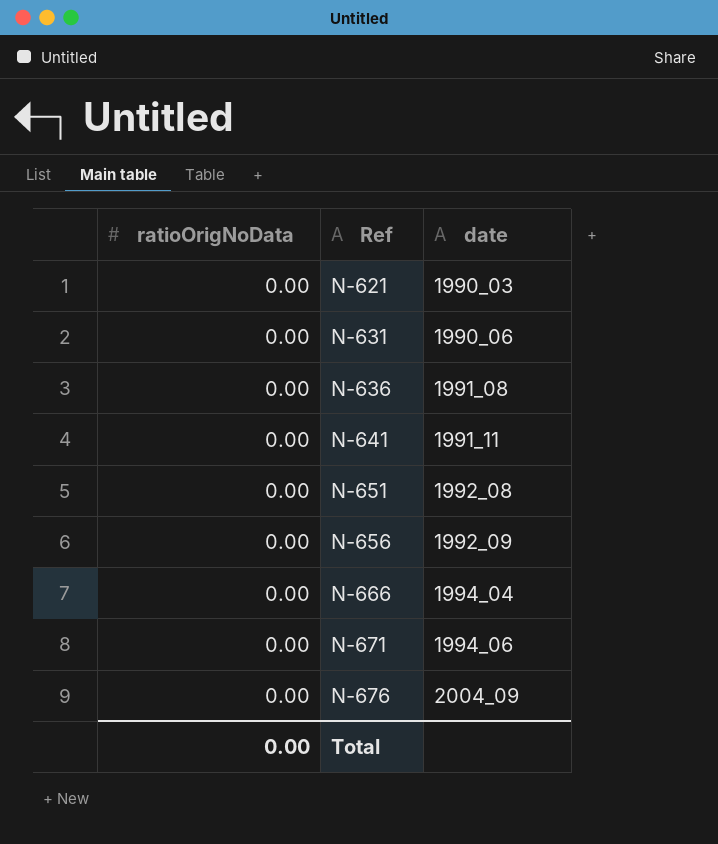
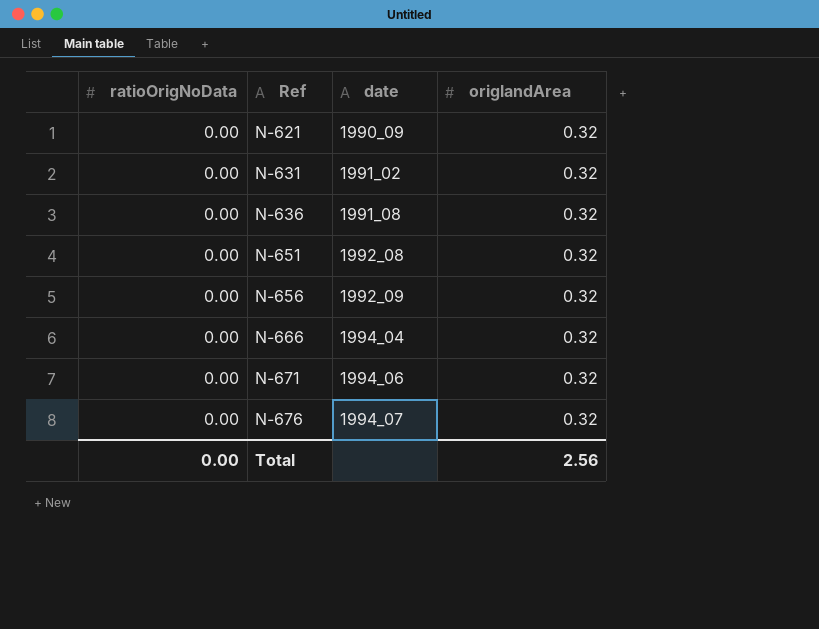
column origlandArea | position: none -> 4
row N-641: 0.00 | 1991_11 -> none
N-621 | date: 1990_03 -> 1990_09
N-631 | date: 1990_06 -> 1991_02
N-676 | date: 2004_09 -> 1994_07

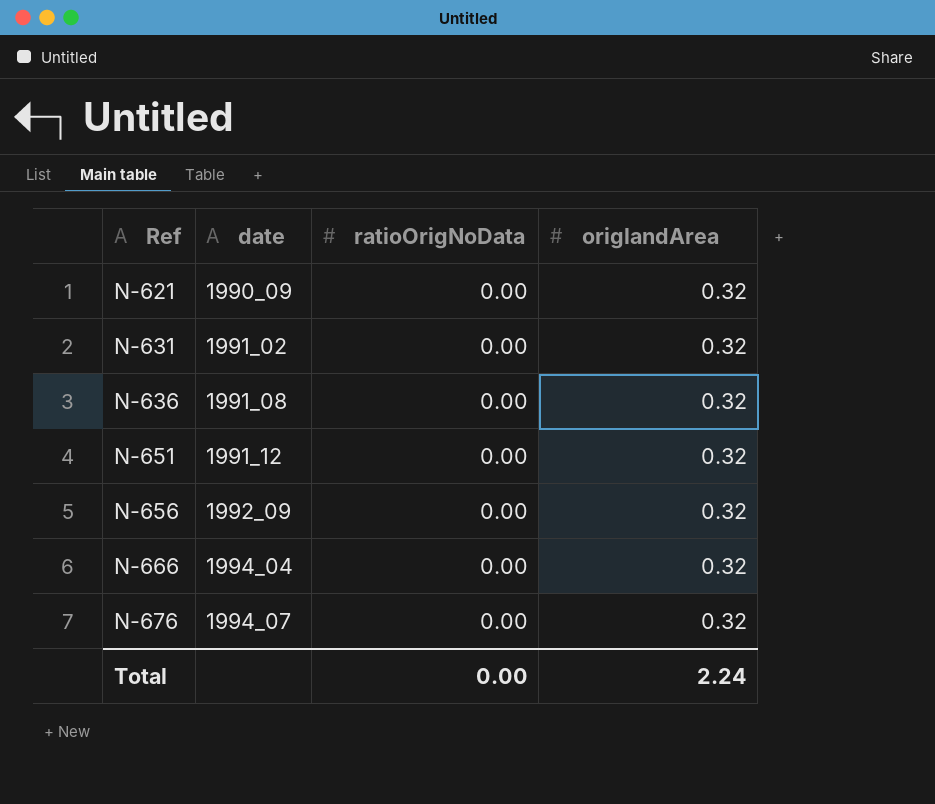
column ratioOrigNoData | position: 1 -> 3
row N-671: 0.00 | 1994_06 | 0.32 -> none
N-651 | date: 1992_08 -> 1991_12
Total | origlandArea: 2.56 -> 2.24

